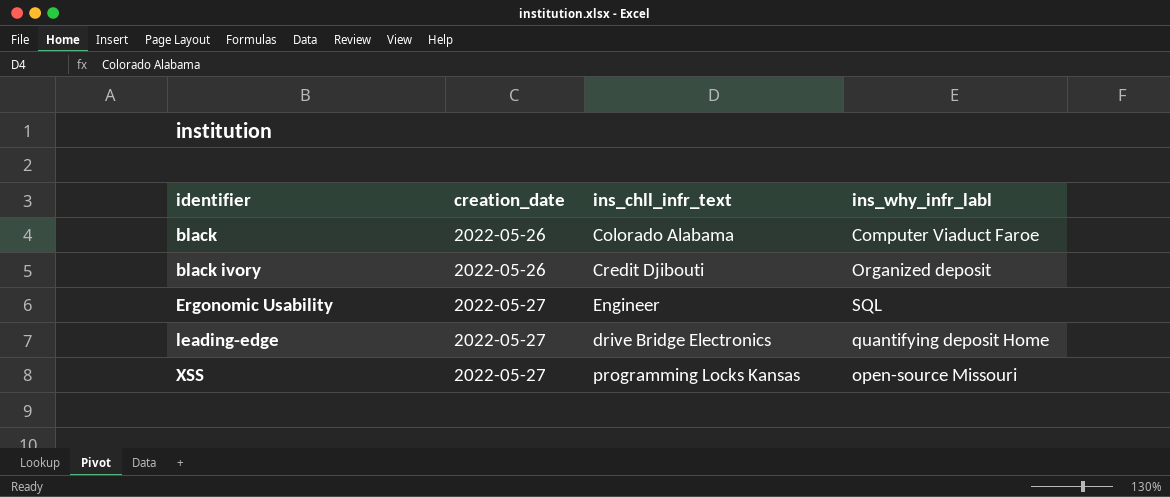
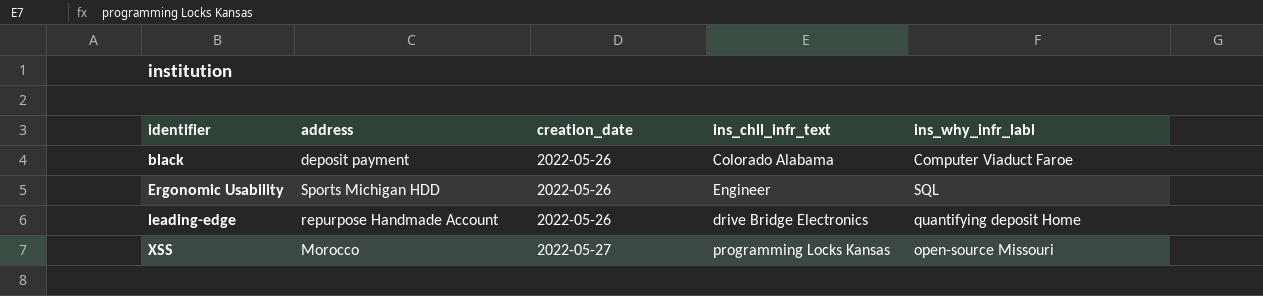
column address | position: none -> 2
row black ivory: 2022-05-26 | Credit Djibouti | Organized deposit -> none
Ergonomic Usability | creation_date: 2022-05-27 -> 2022-05-26
leading-edge | creation_date: 2022-05-27 -> 2022-05-26

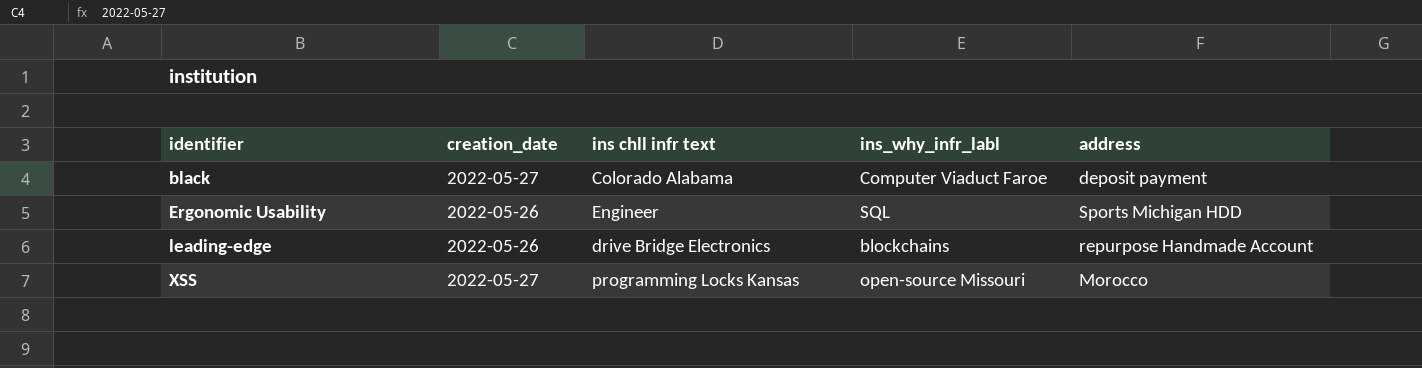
column name: ins_chll_infr_text -> ins chll infr text
column address | position: 2 -> 5
black | creation_date: 2022-05-26 -> 2022-05-27
leading-edge | ins_why_infr_labl: quantifying deposit Home -> blockchains

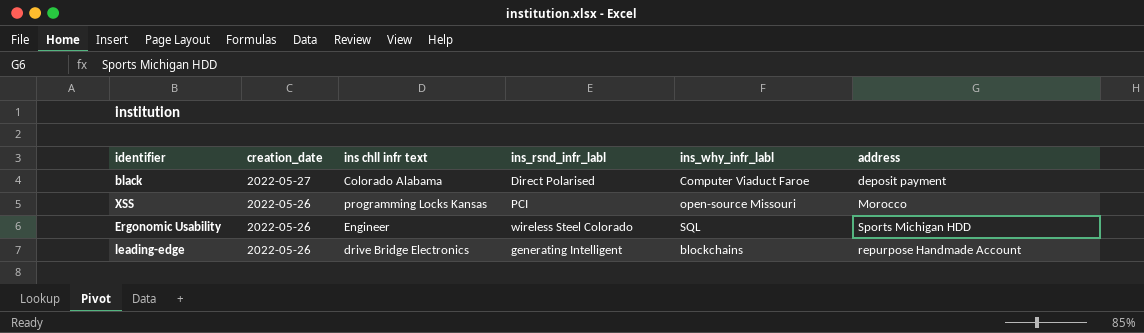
row order: identifier ascending -> creation_date descending
column ins_rsnd_infr_labl | position: none -> 4
XSS | creation_date: 2022-05-27 -> 2022-05-26

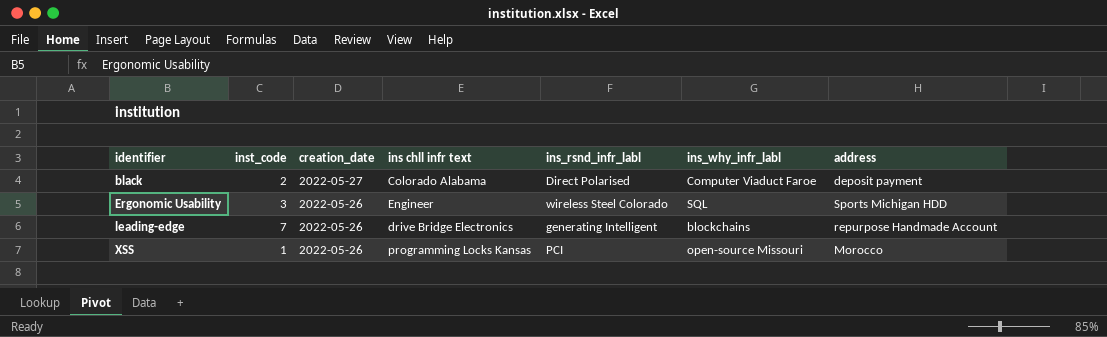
row order: creation_date descending -> identifier ascending
column inst_code | position: none -> 2

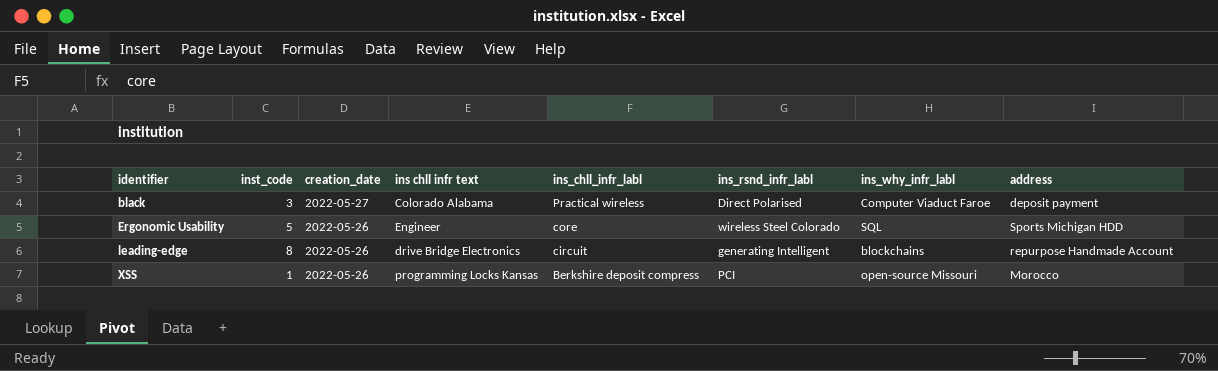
column ins_chll_infr_labl | position: none -> 5
black | inst_code: 2 -> 3
Ergonomic Usability | inst_code: 3 -> 5
leading-edge | inst_code: 7 -> 8

